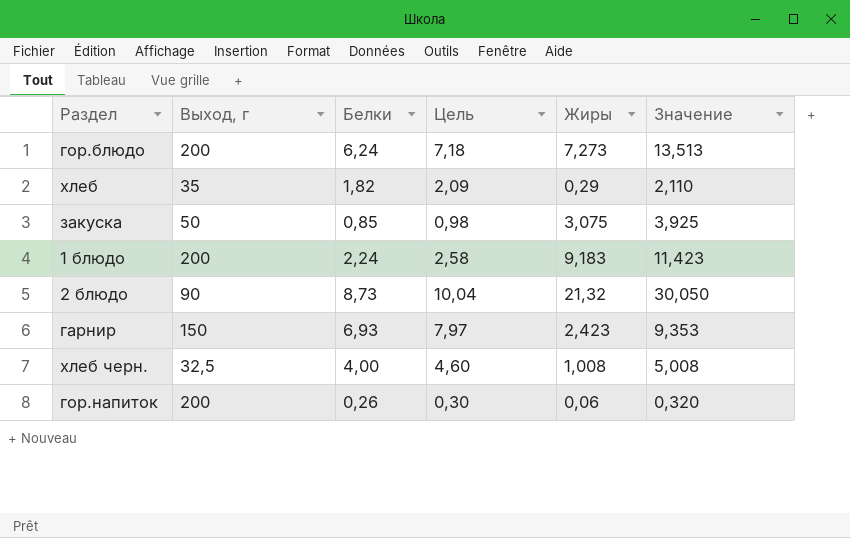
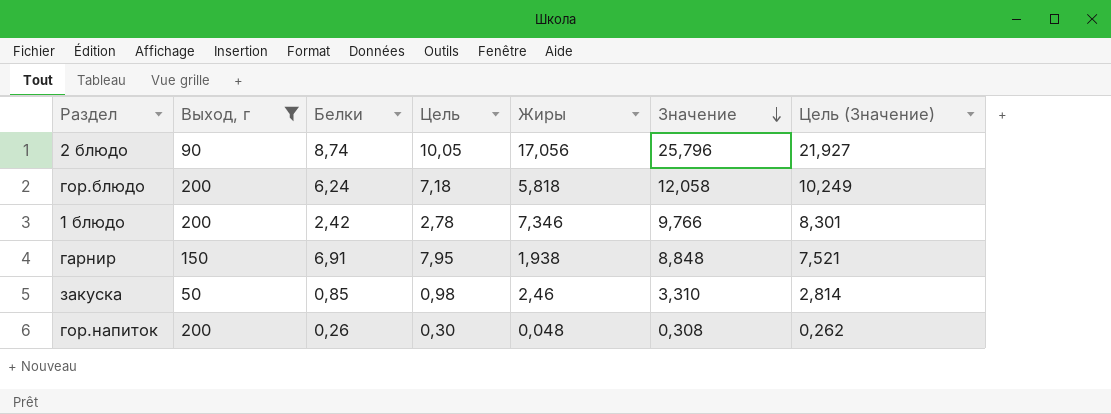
filter: none -> Выход, г >= 50
row order: none -> Значение descending
column Цель (Значение) | formula: none -> [Значение] * 0,85
2 блюдо | Белки: 8,73 -> 8,74
2 блюдо | Цель: 10,04 -> 10,05
2 блюдо | Жиры: 21,32 -> 17,056
2 блюдо | Значение: 30,050 -> 25,796
гор.блюдо | Жиры: 7,273 -> 5,818
гор.блюдо | Значение: 13,513 -> 12,058
1 блюдо | Белки: 2,24 -> 2,42
1 блюдо | Цель: 2,58 -> 2,78
1 блюдо | Жиры: 9,183 -> 7,346
1 блюдо | Значение: 11,423 -> 9,766
гарнир | Белки: 6,93 -> 6,91
гарнир | Цель: 7,97 -> 7,95
гарнир | Жиры: 2,423 -> 1,938
гарнир | Значение: 9,353 -> 8,848
закуска | Жиры: 3,075 -> 2,46
закуска | Значение: 3,925 -> 3,310
гор.напиток | Жиры: 0,06 -> 0,048
гор.напиток | Значение: 0,320 -> 0,308

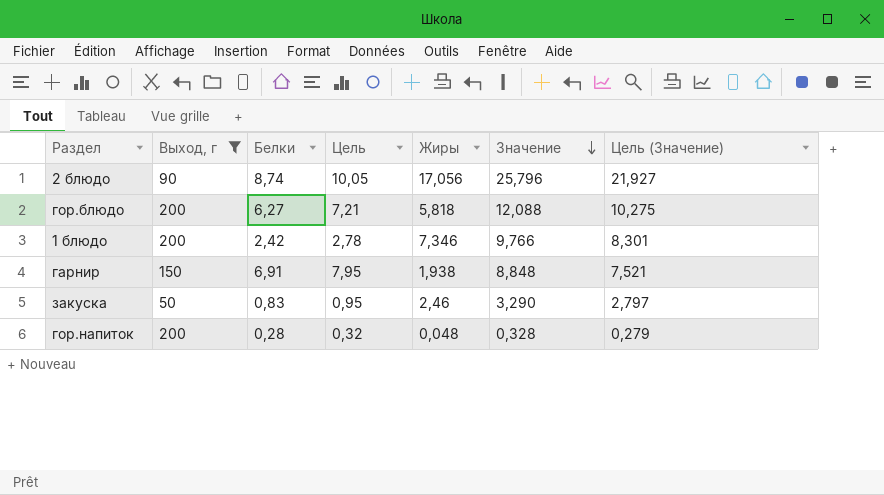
гор.блюдо | Белки: 6,24 -> 6,27
гор.блюдо | Цель: 7,18 -> 7,21
гор.блюдо | Значение: 12,058 -> 12,088
гор.блюдо | Цель (Значение): 10,249 -> 10,275
закуска | Белки: 0,85 -> 0,83
закуска | Цель: 0,98 -> 0,95
закуска | Значение: 3,310 -> 3,290
закуска | Цель (Значение): 2,814 -> 2,797
гор.напиток | Белки: 0,26 -> 0,28
гор.напиток | Цель: 0,30 -> 0,32
гор.напиток | Значение: 0,308 -> 0,328
гор.напиток | Цель (Значение): 0,262 -> 0,279

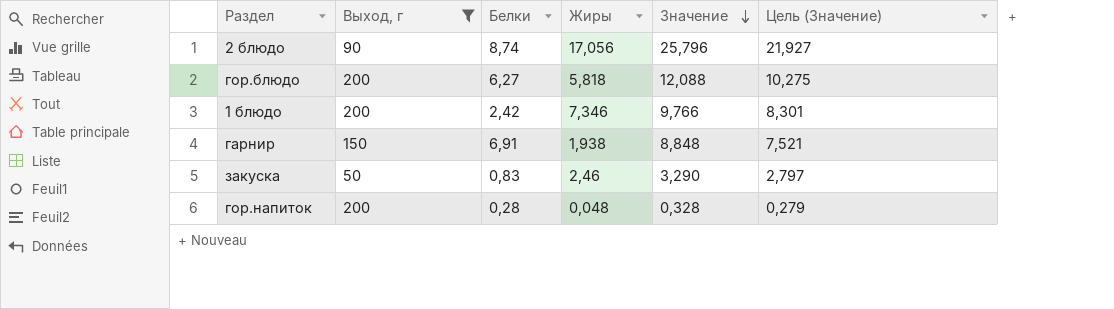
column Цель | formula: [Белки] * 1,15 -> none

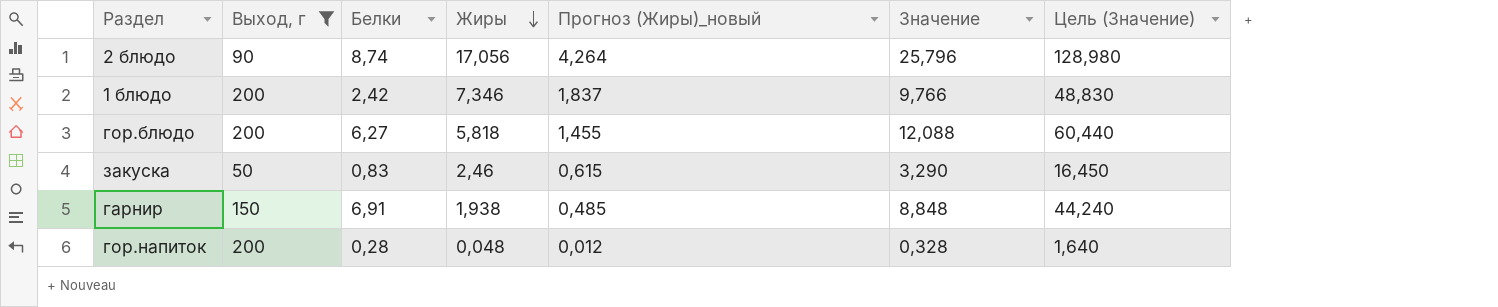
row order: Значение descending -> Жиры descending
column Прогноз (Жиры)_новый | formula: none -> [Жиры] * 0,25
column Цель (Значение) | formula: [Значение] * 0,85 -> [Значение] * 5

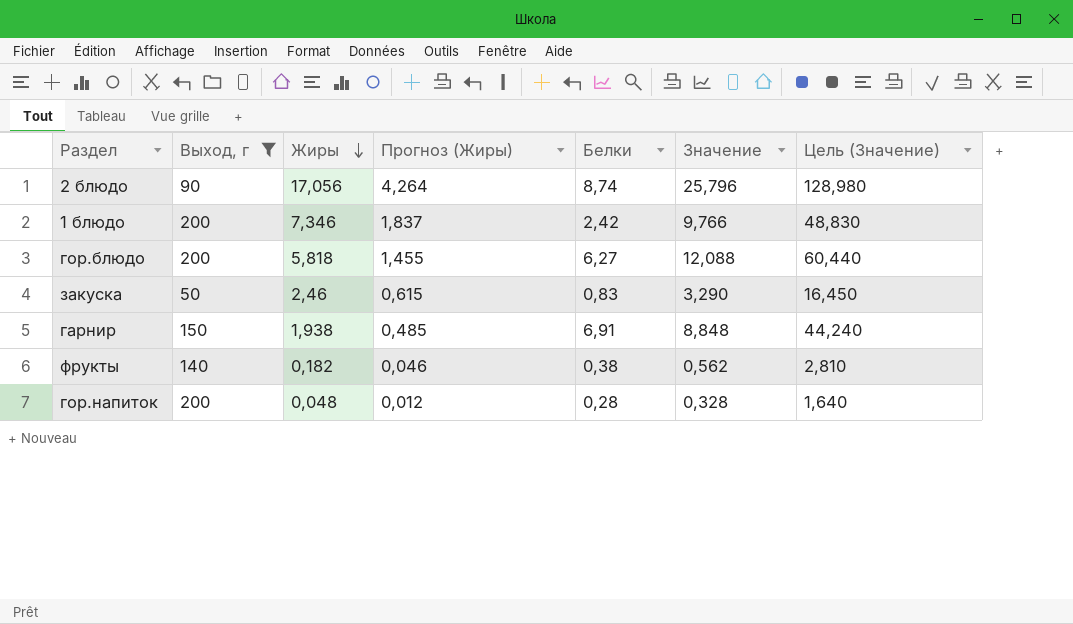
column name: Прогноз (Жиры)_новый -> Прогноз (Жиры)
column Белки | position: 3 -> 5
row фрукты: none -> 140 | 0,182 | 0,046 | 0,38 | 0,562 | 2,810

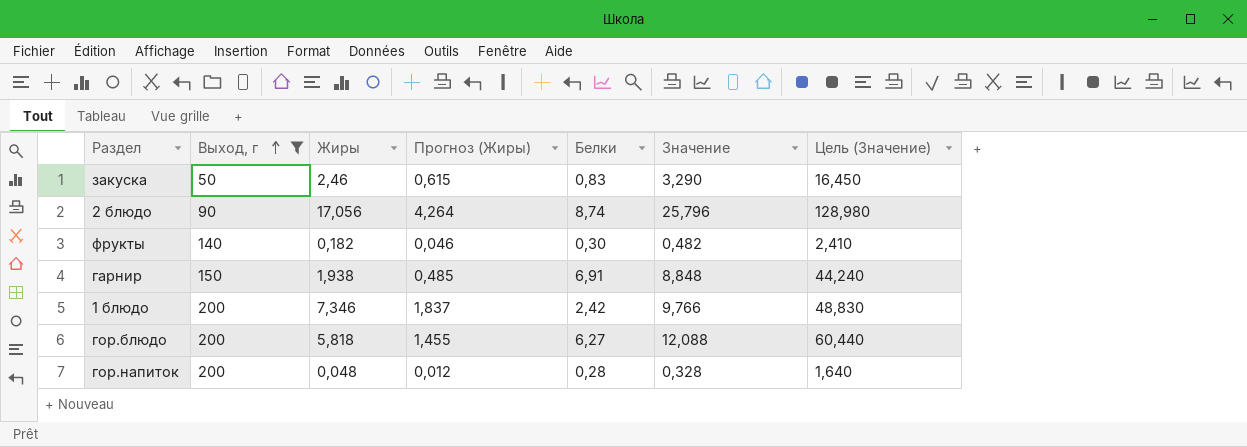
row order: Жиры descending -> Выход, г ascending
фрукты | Белки: 0,38 -> 0,30
фрукты | Значение: 0,562 -> 0,482
фрукты | Цель (Значение): 2,810 -> 2,410

